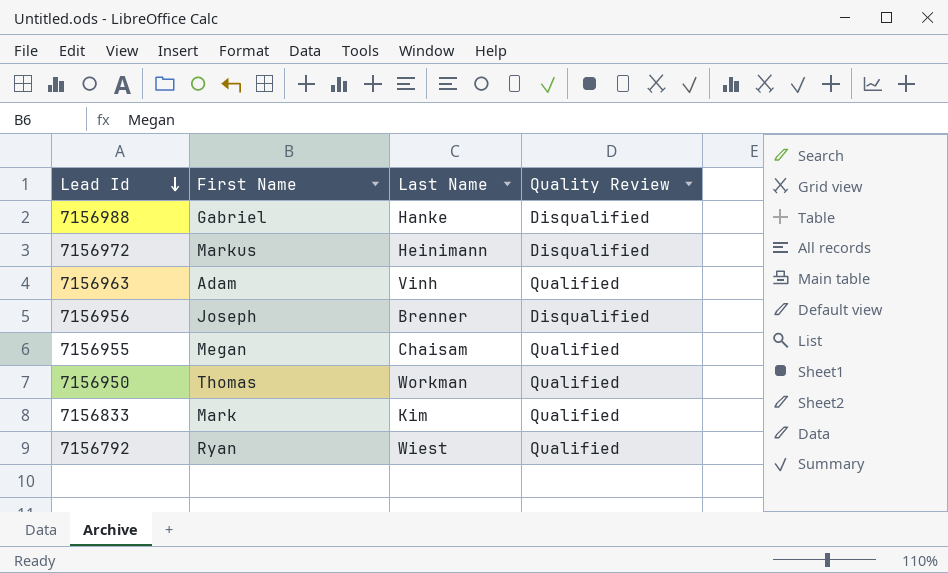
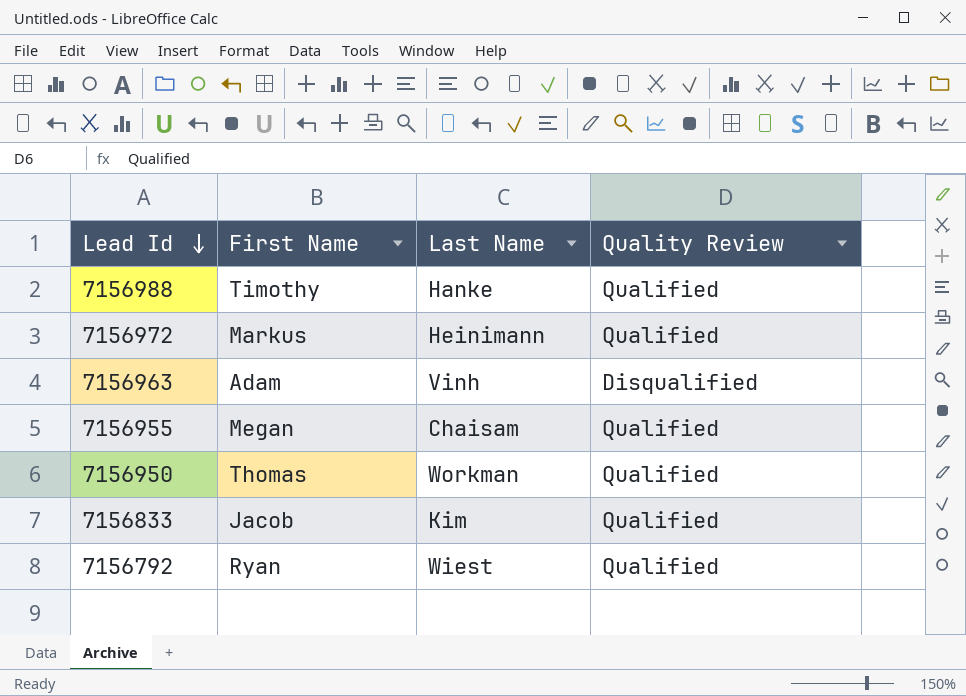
row 7156956: Joseph | Brenner | Disqualified -> none
7156988 | First Name: Gabriel -> Timothy
7156988 | Quality Review: Disqualified -> Qualified
7156972 | Quality Review: Disqualified -> Qualified
7156963 | Quality Review: Qualified -> Disqualified
7156833 | First Name: Mark -> Jacob

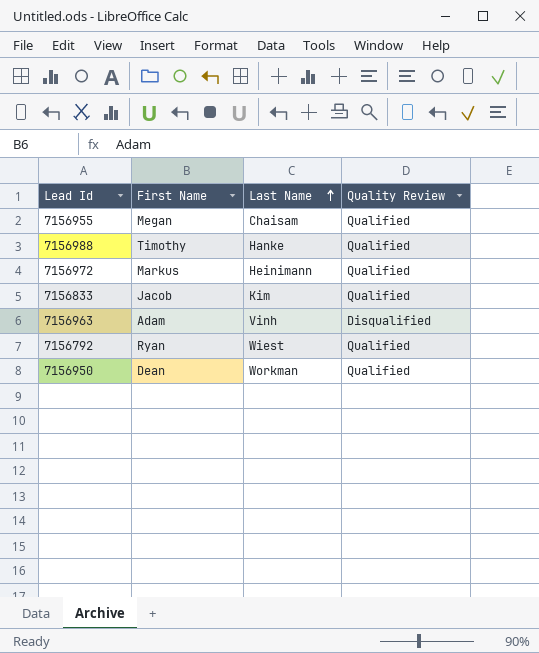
row order: Lead Id descending -> Last Name ascending
7156950 | First Name: Thomas -> Dean

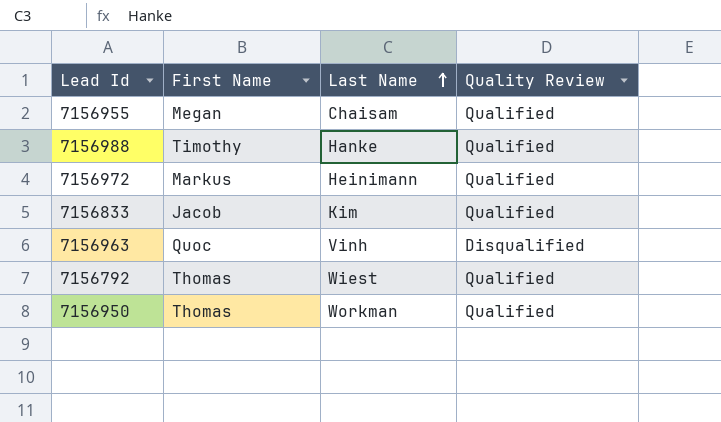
7156963 | First Name: Adam -> Quoc
7156792 | First Name: Ryan -> Thomas
7156950 | First Name: Dean -> Thomas

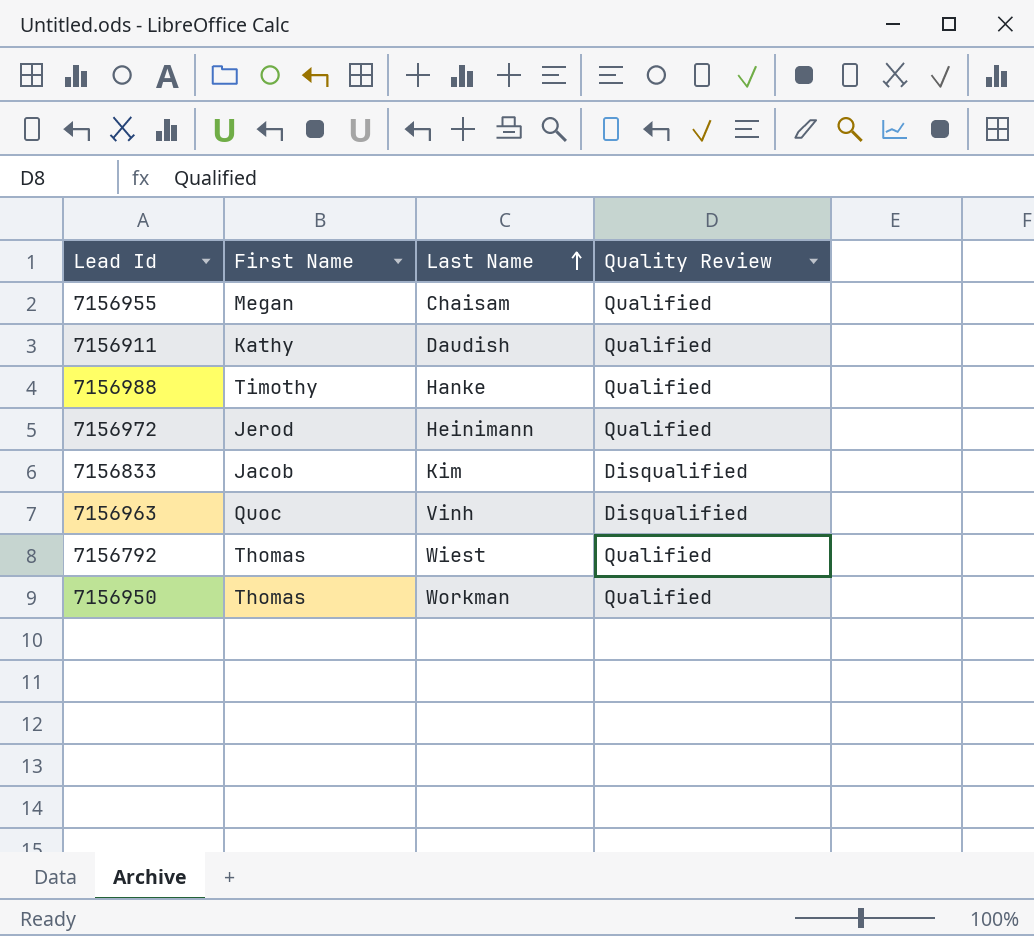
row 7156911: none -> Kathy | Daudish | Qualified
7156972 | First Name: Markus -> Jerod
7156833 | Quality Review: Qualified -> Disqualified

